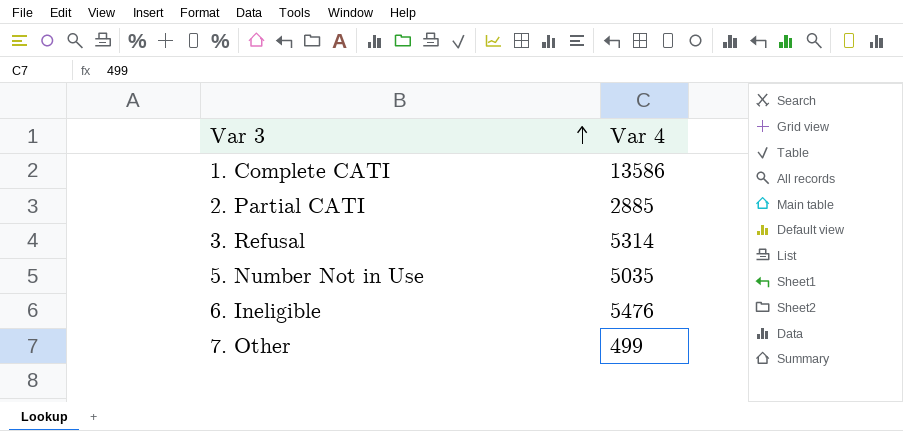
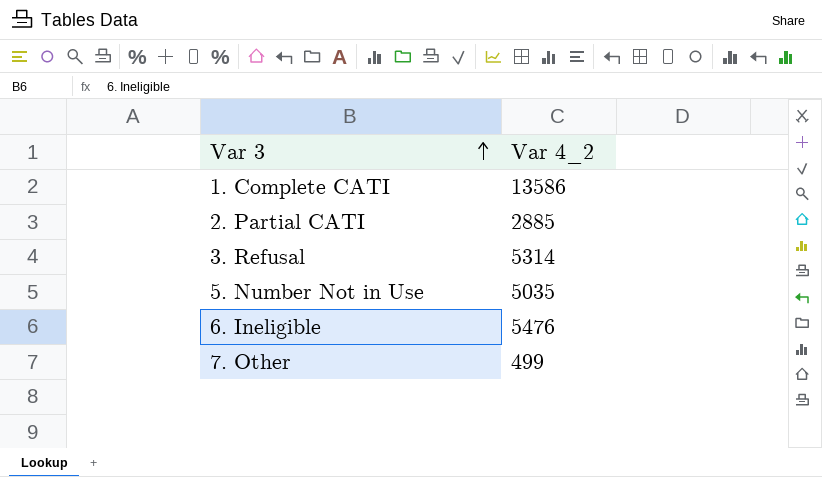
column name: Var 4 -> Var 4_2

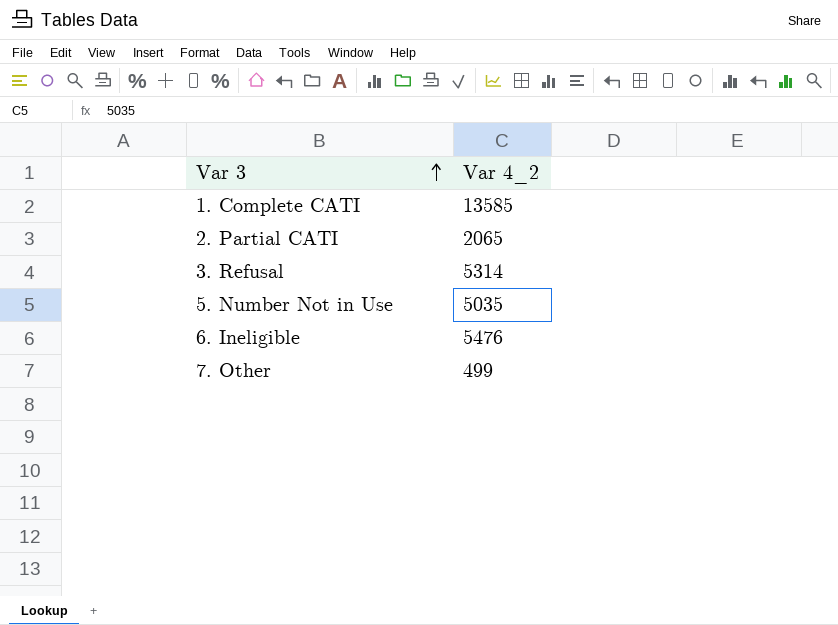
1. Complete CATI | Var 4_2: 13586 -> 13585
2. Partial CATI | Var 4_2: 2885 -> 2065

